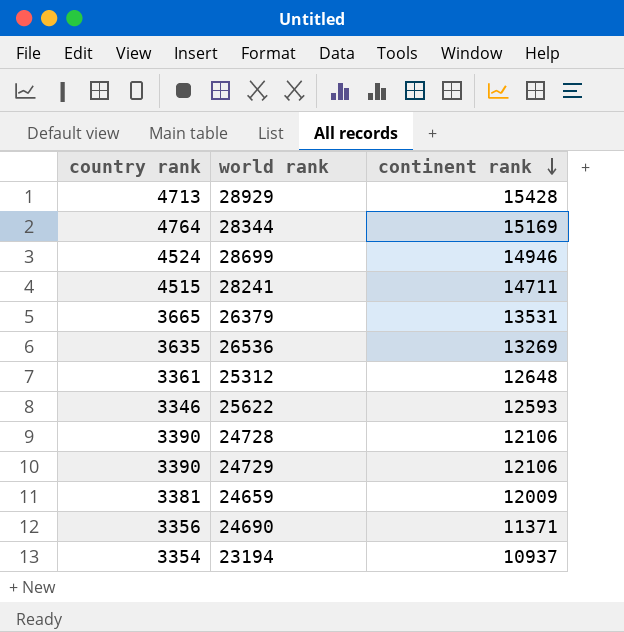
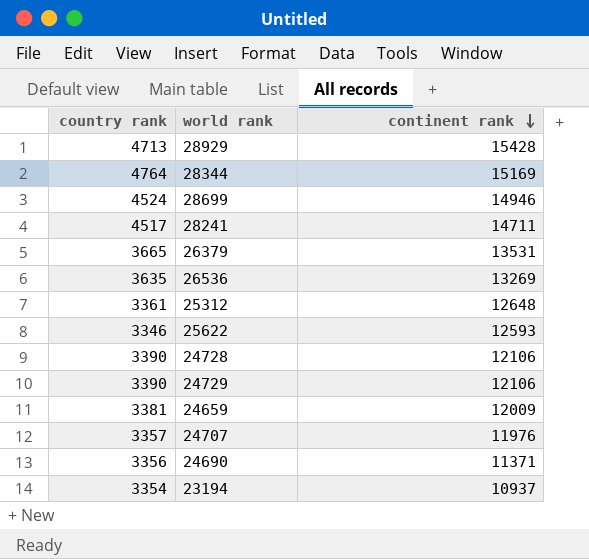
28241 | country rank: 4515 -> 4517
row 24707: none -> 3357 | 11976

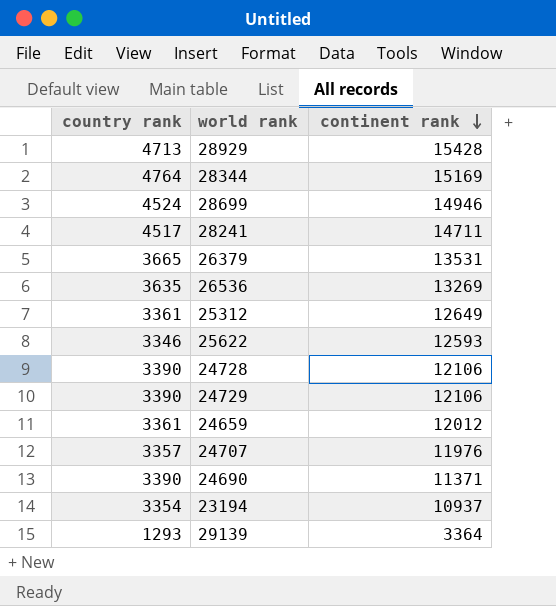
25312 | continent rank: 12648 -> 12649
24659 | country rank: 3381 -> 3361
24659 | continent rank: 12009 -> 12012
24690 | country rank: 3356 -> 3390
row 29139: none -> 1293 | 3364

